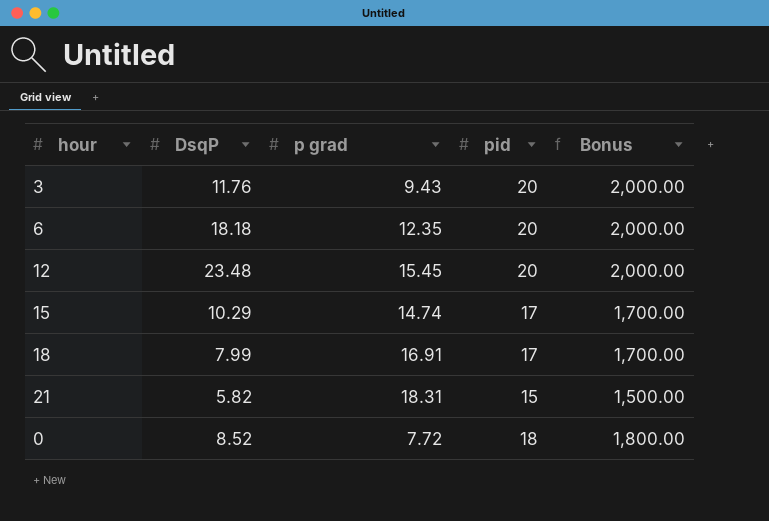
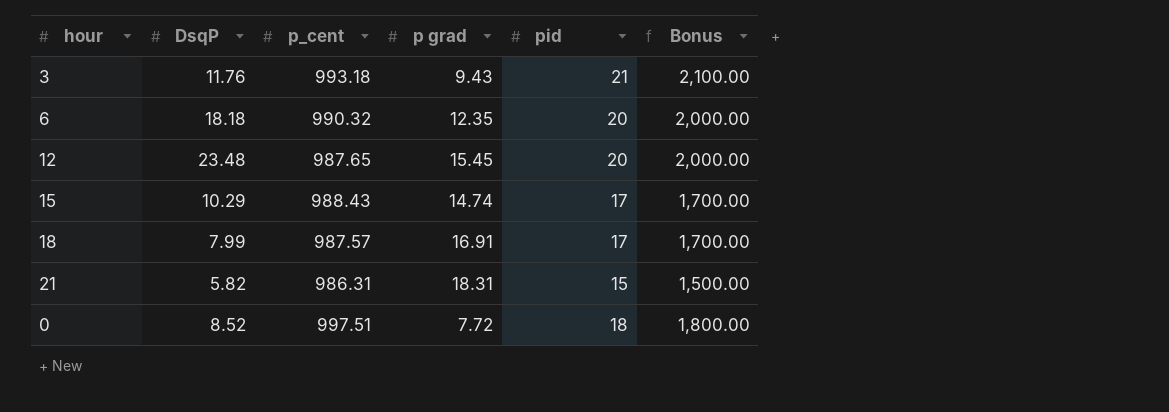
column p_cent | position: none -> 3
3 | pid: 20 -> 21
3 | Bonus: 2,000.00 -> 2,100.00

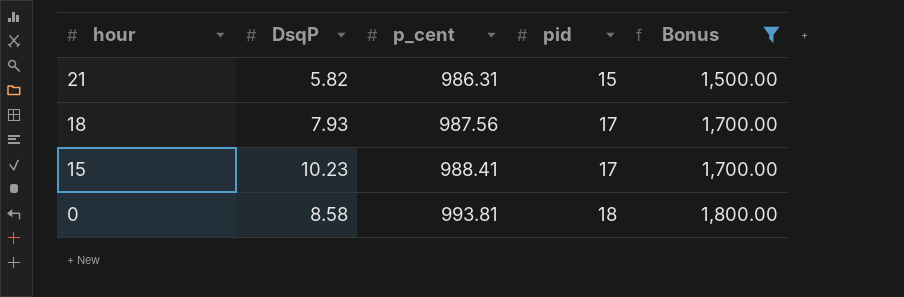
filter: none -> Bonus <= 1,800.00
row order: none -> hour descending
column p grad | position: 4 -> none
18 | DsqP: 7.99 -> 7.93
18 | p_cent: 987.57 -> 987.56
15 | DsqP: 10.29 -> 10.23
15 | p_cent: 988.43 -> 988.41
0 | DsqP: 8.52 -> 8.58
0 | p_cent: 997.51 -> 993.81

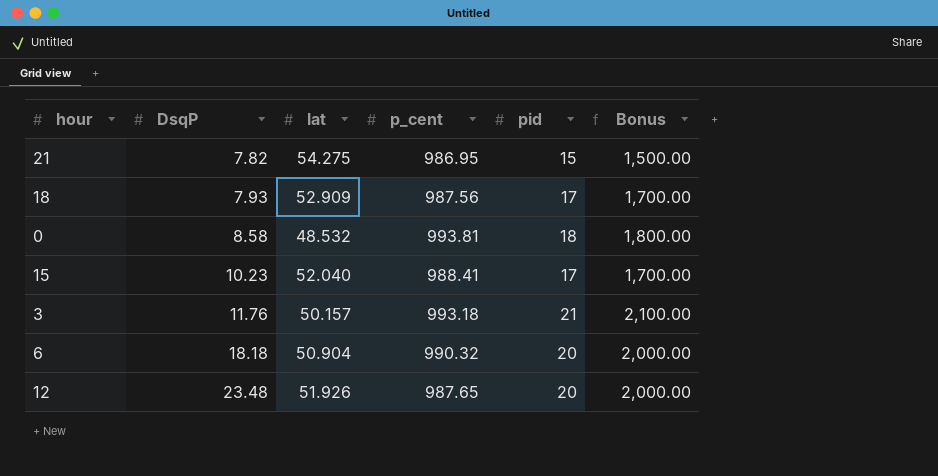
filter: Bonus <= 1,800.00 -> none
row order: hour descending -> DsqP ascending
column lat | position: none -> 3
21 | DsqP: 5.82 -> 7.82
21 | p_cent: 986.31 -> 986.95

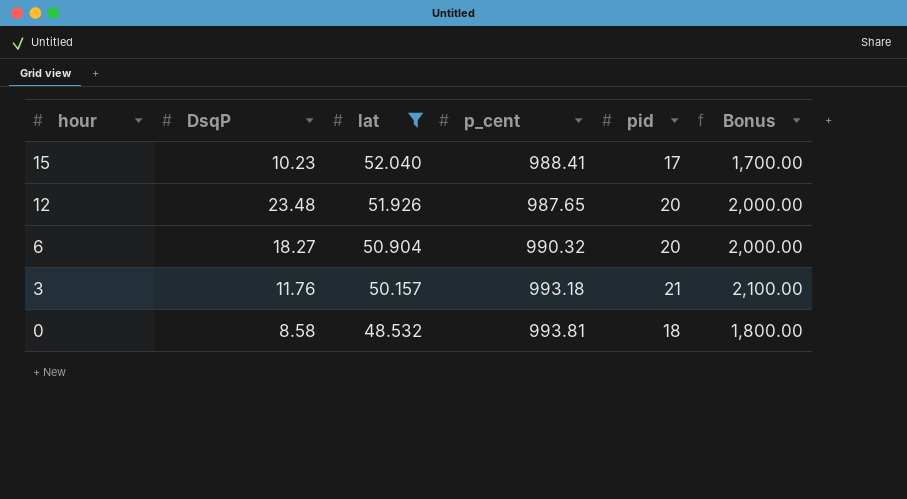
filter: none -> lat <= 52.040
row order: DsqP ascending -> hour descending
6 | DsqP: 18.18 -> 18.27

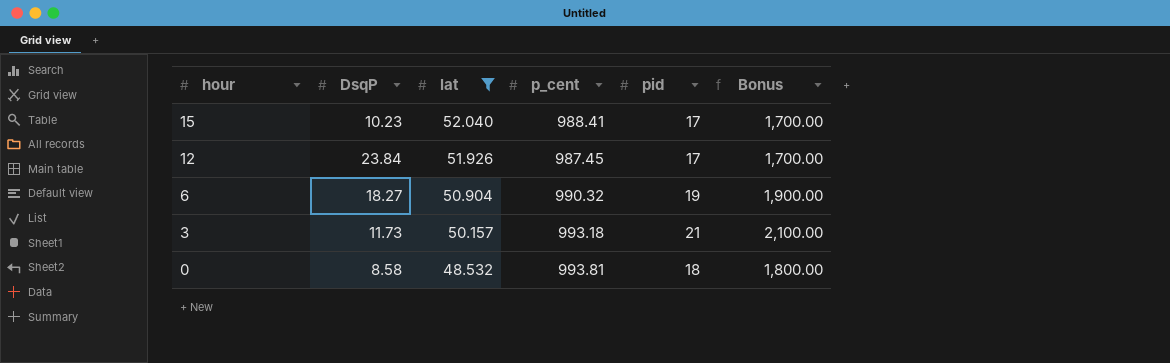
12 | DsqP: 23.48 -> 23.84
12 | p_cent: 987.65 -> 987.45
12 | pid: 20 -> 17
12 | Bonus: 2,000.00 -> 1,700.00
6 | pid: 20 -> 19
6 | Bonus: 2,000.00 -> 1,900.00
3 | DsqP: 11.76 -> 11.73

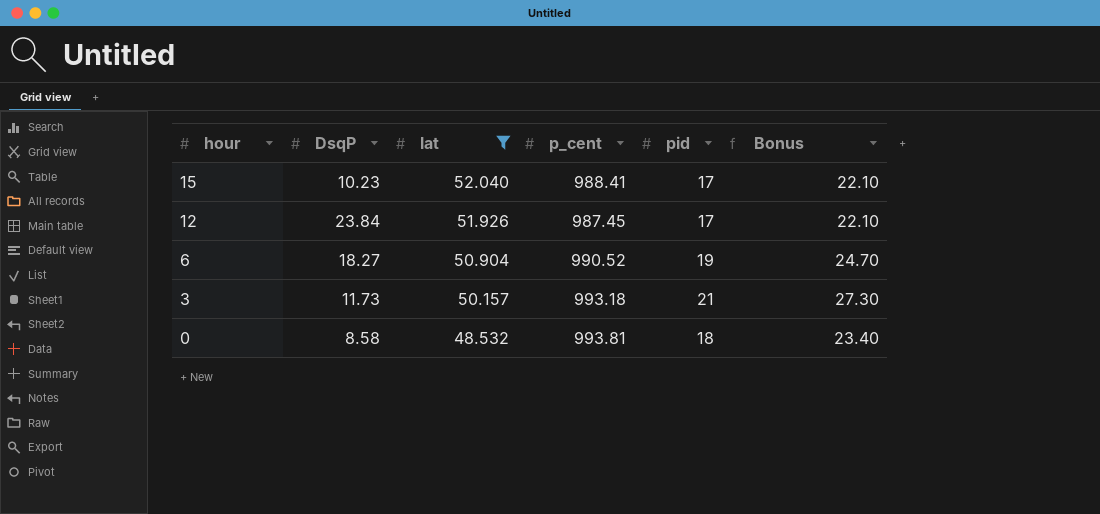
column Bonus | formula: [pid] * 100 -> [pid] * 1.3
6 | p_cent: 990.32 -> 990.52

